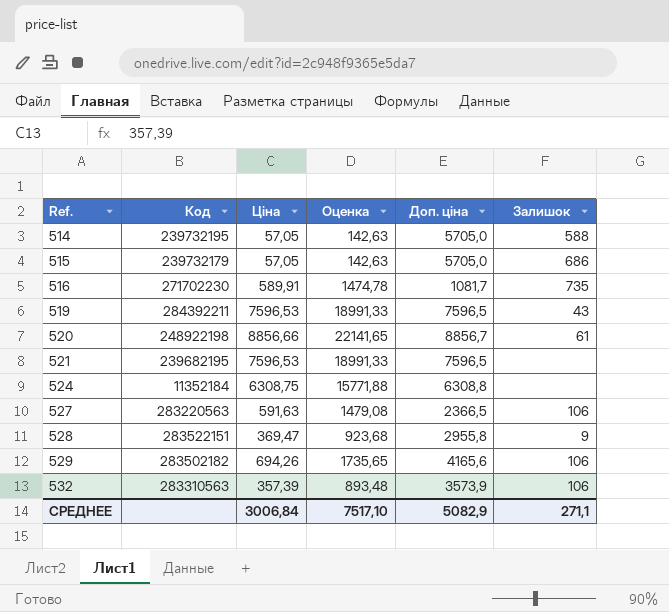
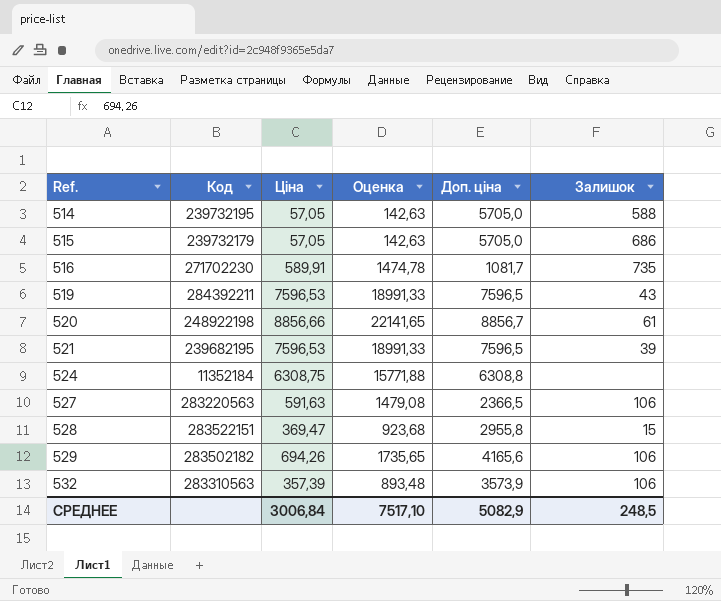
521 | Залишок: none -> 39
528 | Залишок: 9 -> 15
СРЕДНЕЕ | Залишок: 271,1 -> 248,5

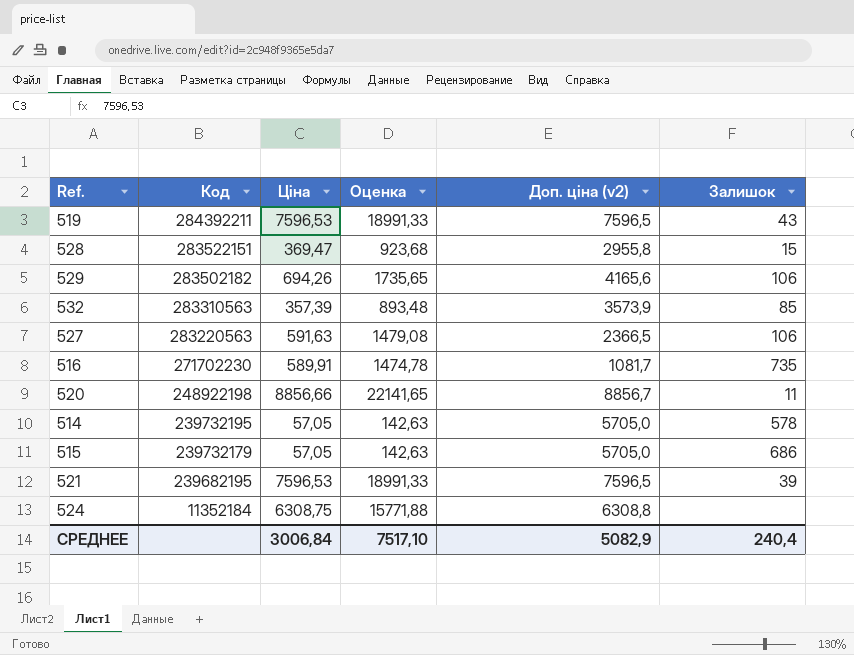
row order: Ref. ascending -> Код descending
column name: Доп. ціна -> Доп. ціна (v2)
532 | Залишок: 106 -> 85
520 | Залишок: 61 -> 11
514 | Залишок: 588 -> 578
СРЕДНЕЕ | Залишок: 248,5 -> 240,4

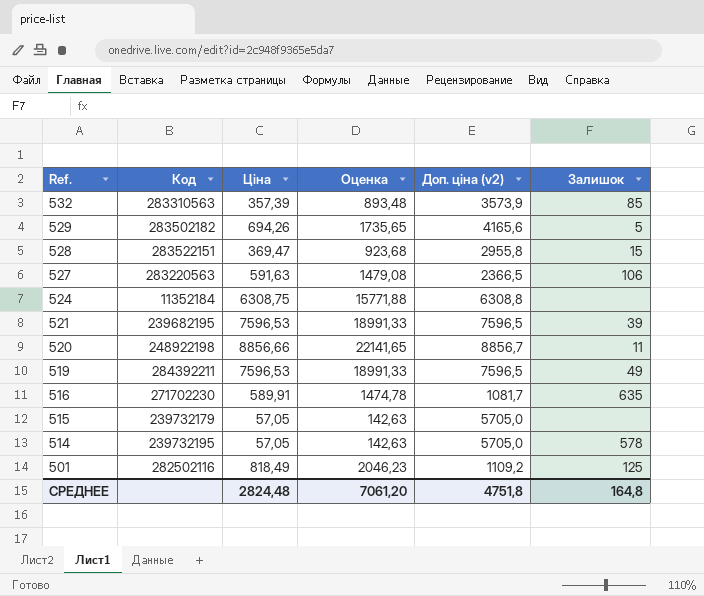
row order: Код descending -> Ref. descending
529 | Залишок: 106 -> 5
519 | Залишок: 43 -> 49
516 | Залишок: 735 -> 635
515 | Залишок: 686 -> none
row 501: none -> 282502116 | 818,49 | 2046,23 | 1109,2 | 125
СРЕДНЕЕ | Ціна: 3006,84 -> 2824,48
СРЕДНЕЕ | Оценка: 7517,10 -> 7061,20
СРЕДНЕЕ | Доп. ціна (v2): 5082,9 -> 4751,8
СРЕДНЕЕ | Залишок: 240,4 -> 164,8

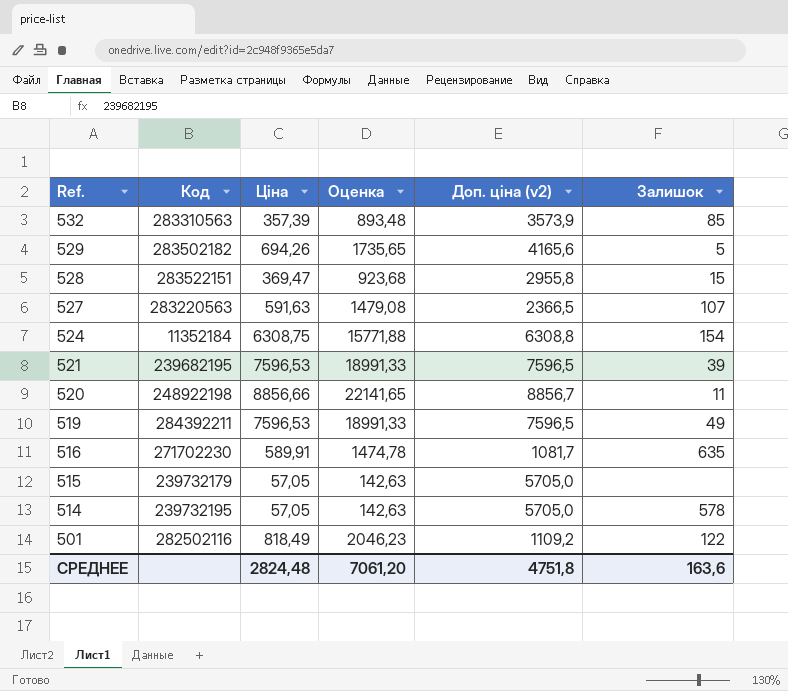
527 | Залишок: 106 -> 107
524 | Залишок: none -> 154
501 | Залишок: 125 -> 122
СРЕДНЕЕ | Залишок: 164,8 -> 163,6

